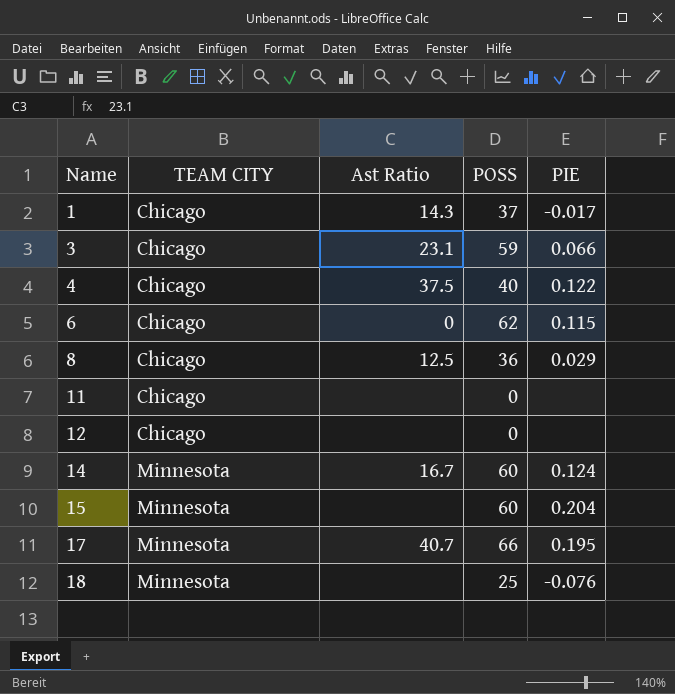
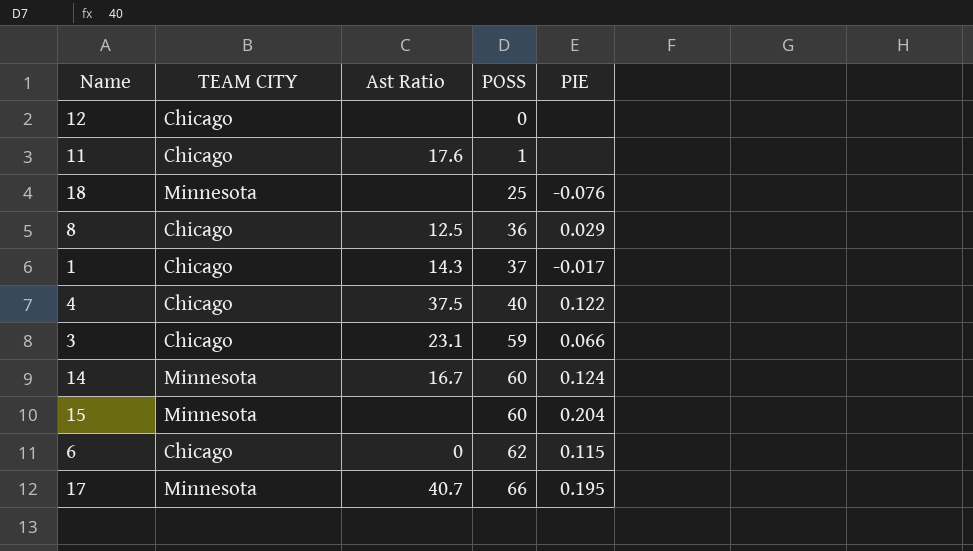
row order: Name ascending -> POSS ascending
11 | Ast Ratio: none -> 17.6
11 | POSS: 0 -> 1

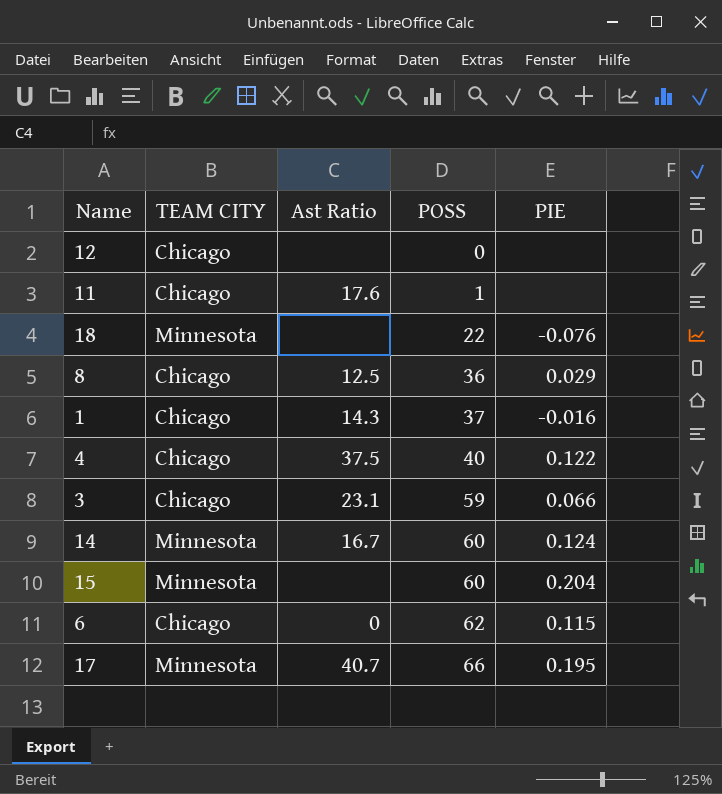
18 | POSS: 25 -> 22
1 | PIE: -0.017 -> -0.016

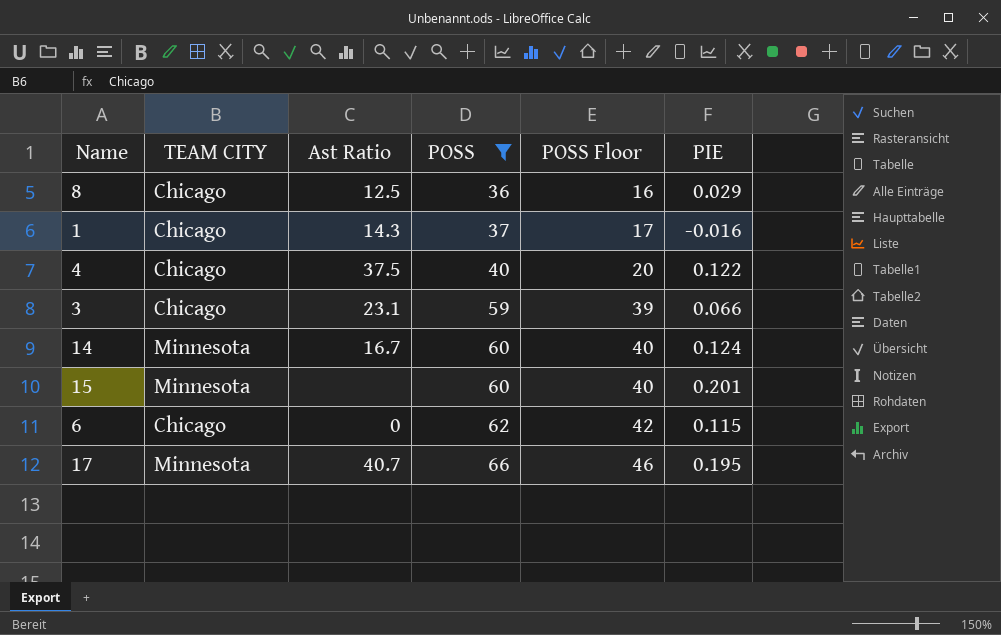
filter: none -> POSS >= 36
column POSS Floor | formula: none -> [POSS] - 20
15 | PIE: 0.204 -> 0.201

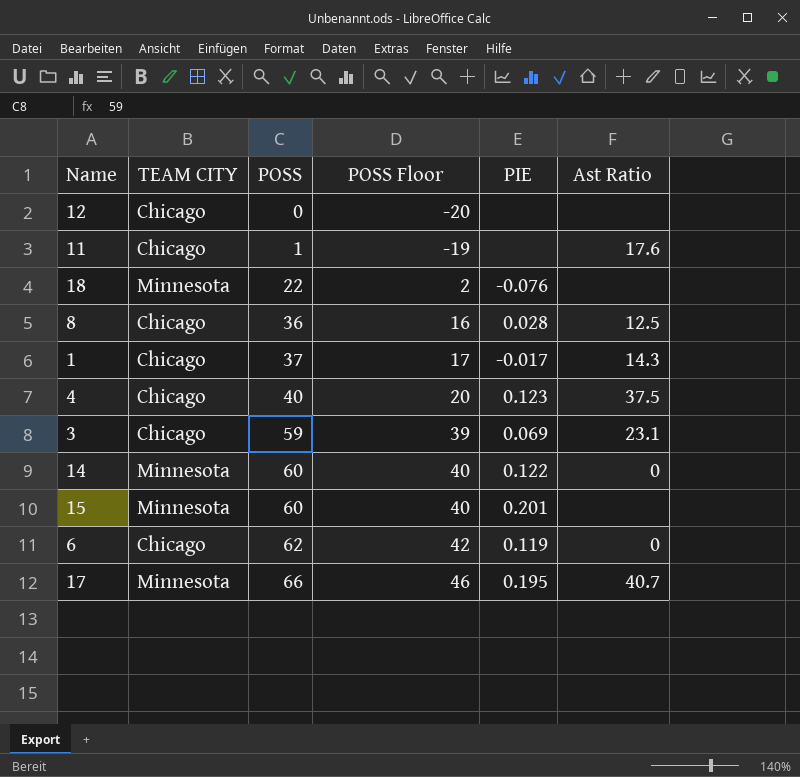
filter: POSS >= 36 -> none
column Ast Ratio | position: 3 -> 6
8 | PIE: 0.029 -> 0.028
1 | PIE: -0.016 -> -0.017
4 | PIE: 0.122 -> 0.123
3 | PIE: 0.066 -> 0.069
14 | PIE: 0.124 -> 0.122
14 | Ast Ratio: 16.7 -> 0
6 | PIE: 0.115 -> 0.119

